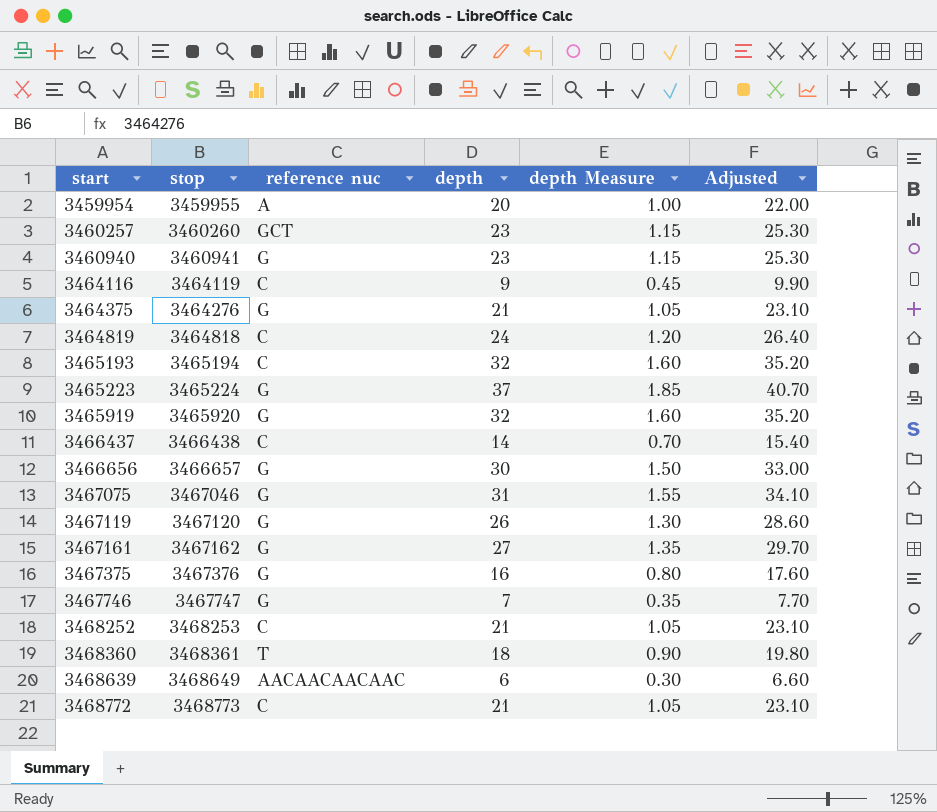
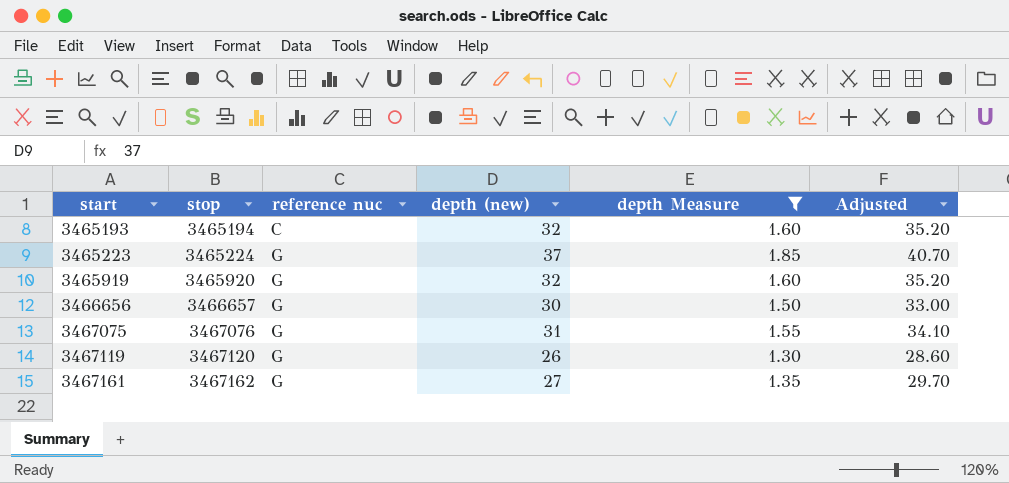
filter: none -> depth Measure >= 1.30
column name: depth -> depth (new)
3467075 | stop: 3467046 -> 3467076

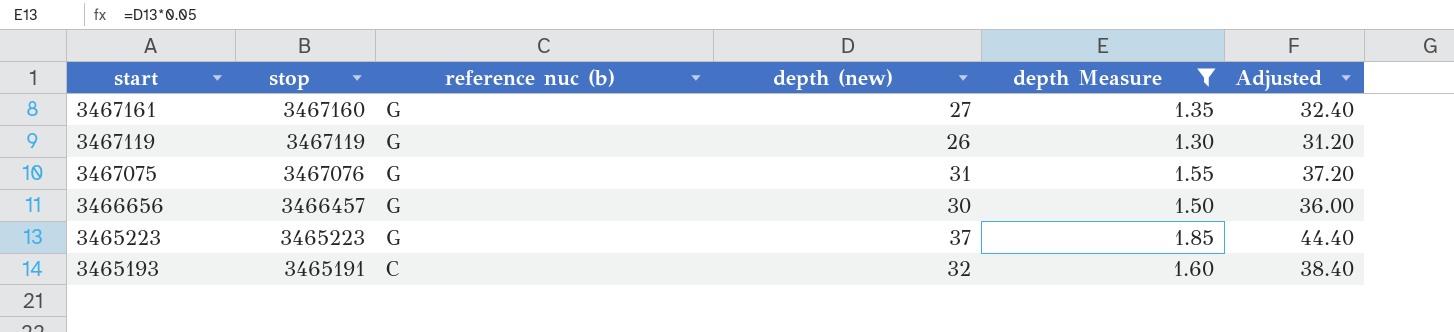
row order: start ascending -> start descending
column name: reference nuc -> reference nuc (b)
column Adjusted | formula: [depth (new)] * 1.1 -> [depth (new)] * 1.2
row 3465919: 3465920 | G | 32 | 1.60 | 35.20 -> none
3467161 | stop: 3467162 -> 3467160
3467119 | stop: 3467120 -> 3467119
3466656 | stop: 3466657 -> 3466457
3465223 | stop: 3465224 -> 3465223
3465193 | stop: 3465194 -> 3465191

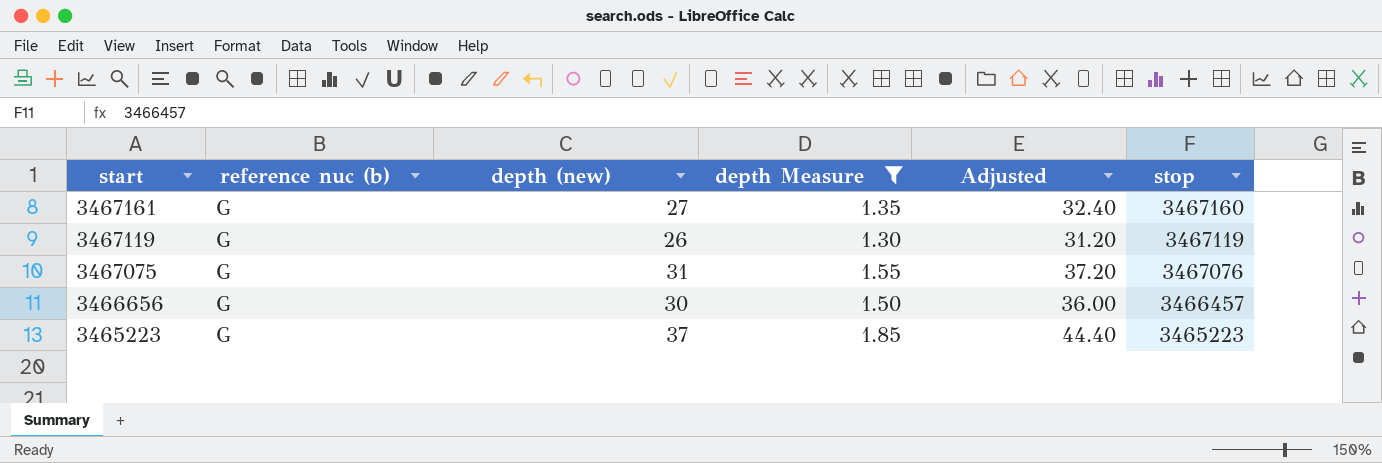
column stop | position: 2 -> 6
row 3465193: 3465191 | C | 32 | 1.60 | 38.40 -> none

